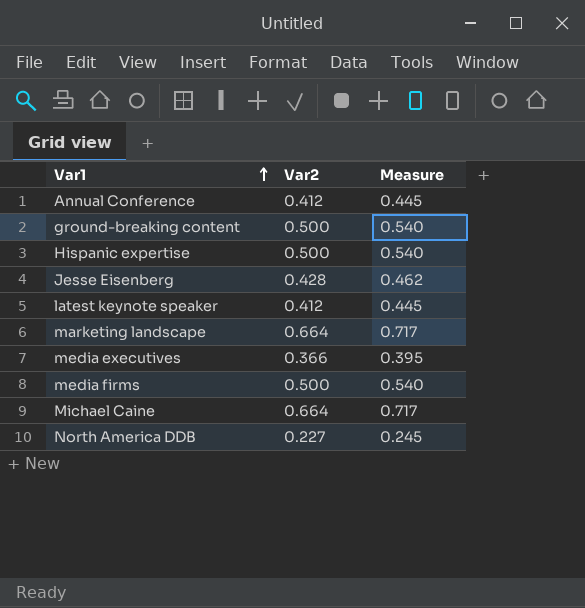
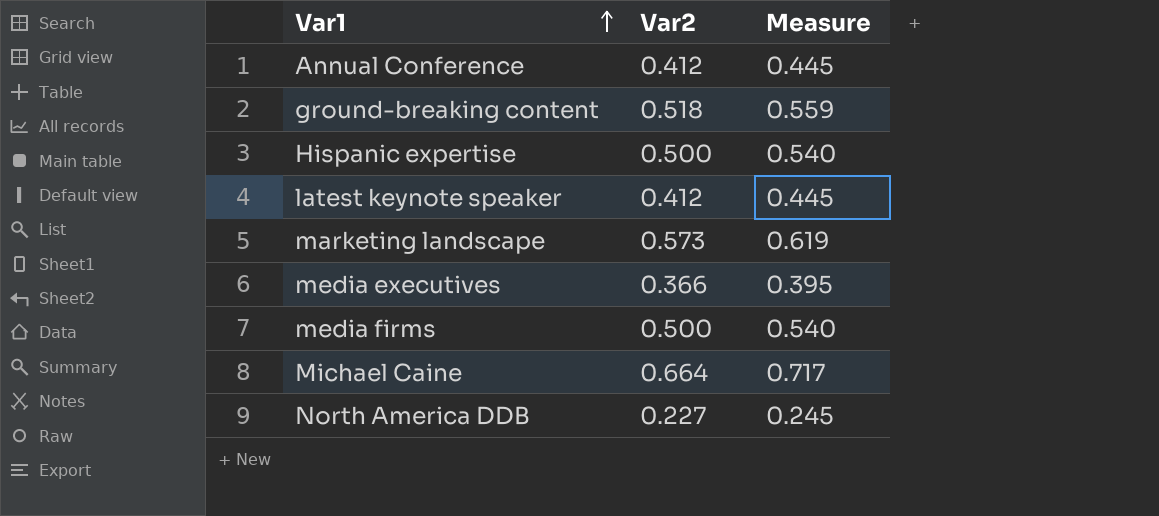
row Jesse Eisenberg: 0.428 | 0.462 -> none
ground-breaking content | Var2: 0.500 -> 0.518
ground-breaking content | Measure: 0.540 -> 0.559
marketing landscape | Var2: 0.664 -> 0.573
marketing landscape | Measure: 0.717 -> 0.619

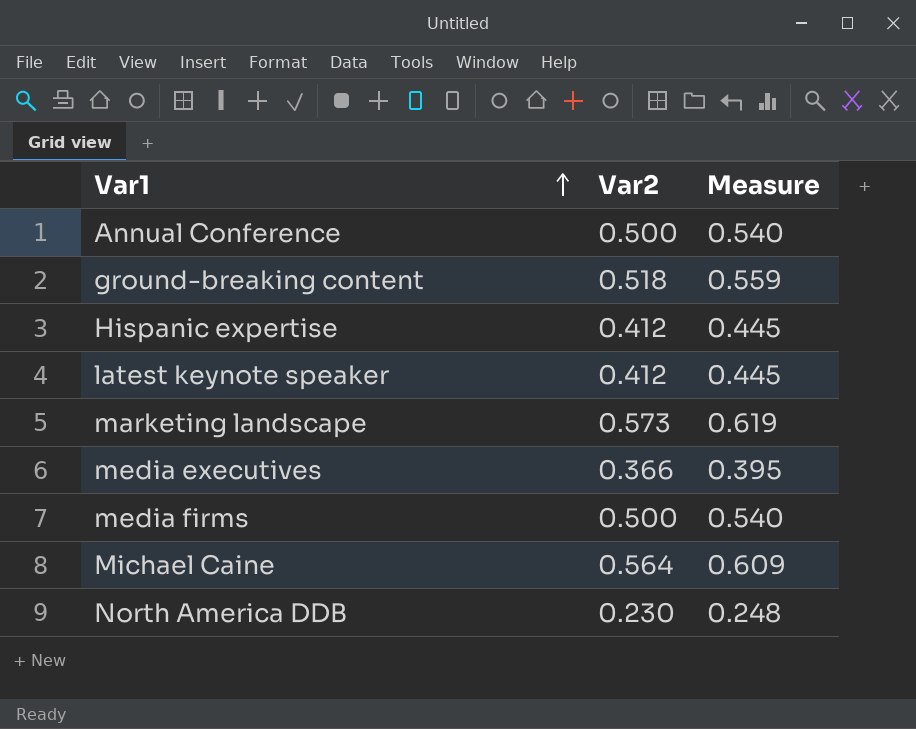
Annual Conference | Var2: 0.412 -> 0.500
Annual Conference | Measure: 0.445 -> 0.540
Hispanic expertise | Var2: 0.500 -> 0.412
Hispanic expertise | Measure: 0.540 -> 0.445
Michael Caine | Var2: 0.664 -> 0.564
Michael Caine | Measure: 0.717 -> 0.609
North America DDB | Var2: 0.227 -> 0.230
North America DDB | Measure: 0.245 -> 0.248

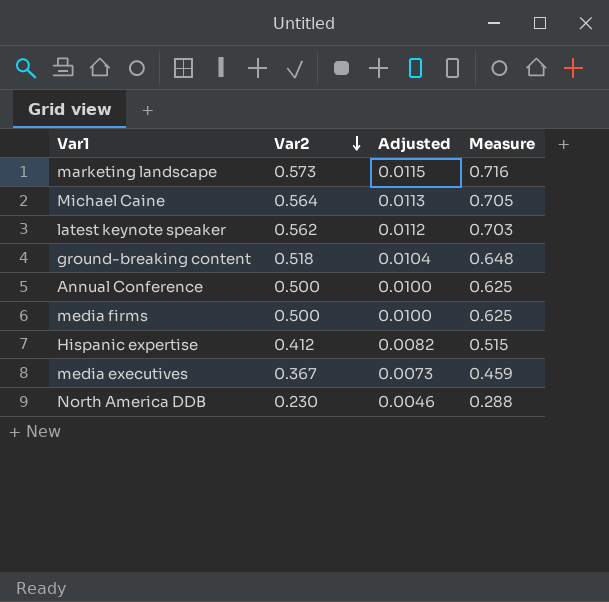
row order: Var1 ascending -> Var2 descending
column Adjusted | formula: none -> [Var2] * 0.02
column Measure | formula: [Var2] * 1.08 -> [Var2] * 1.25
latest keynote speaker | Var2: 0.412 -> 0.562
media executives | Var2: 0.366 -> 0.367

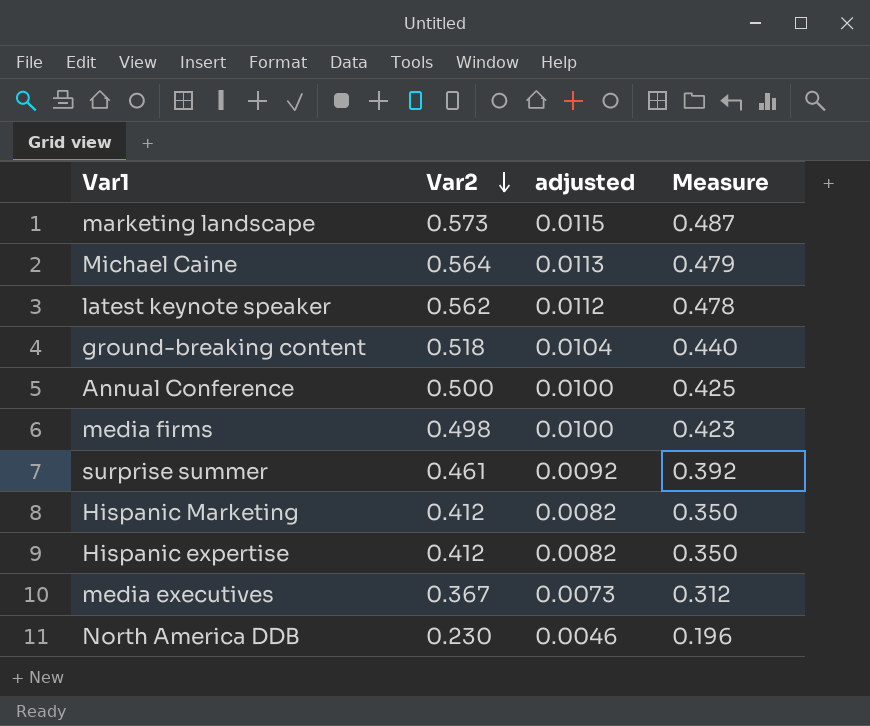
column name: Adjusted -> adjusted
column Measure | formula: [Var2] * 1.25 -> [Var2] * 0.85
media firms | Var2: 0.500 -> 0.498
row surprise summer: none -> 0.461 | 0.0092 | 0.392
row Hispanic Marketing: none -> 0.412 | 0.0082 | 0.350

